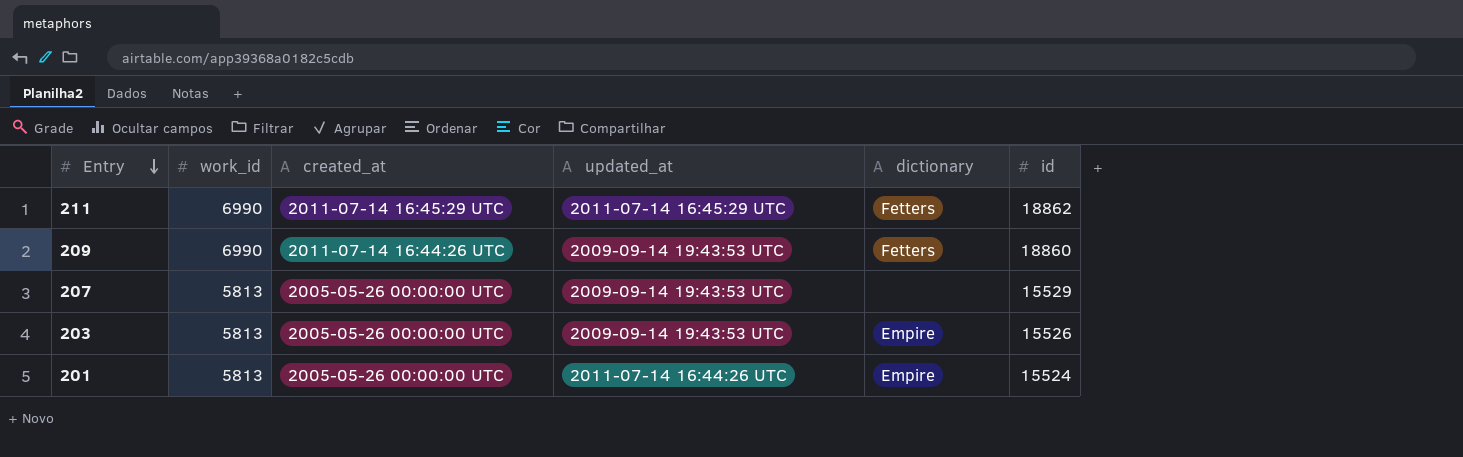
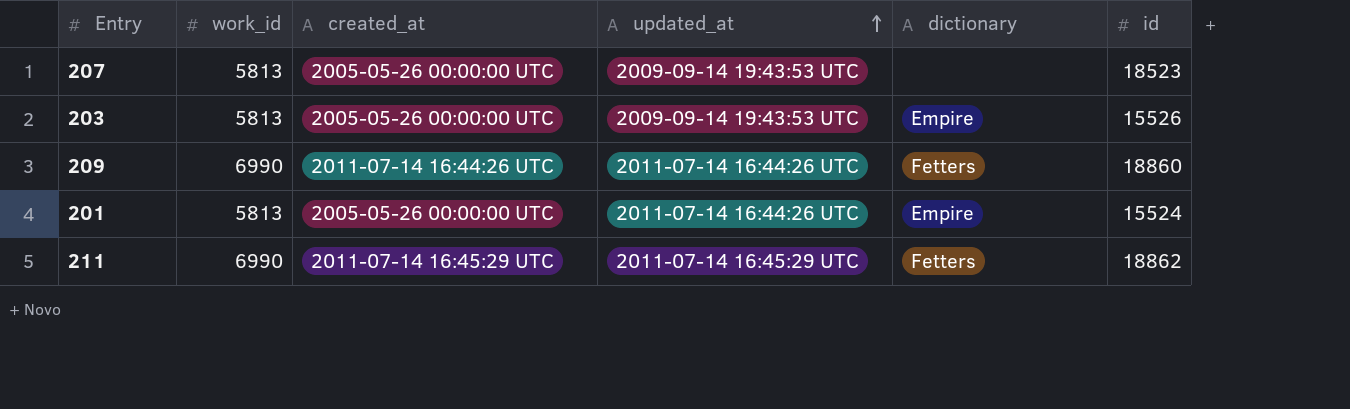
row order: Entry descending -> updated_at ascending
207 | id: 15529 -> 18523
209 | updated_at: 2009-09-14 19:43:53 UTC -> 2011-07-14 16:44:26 UTC

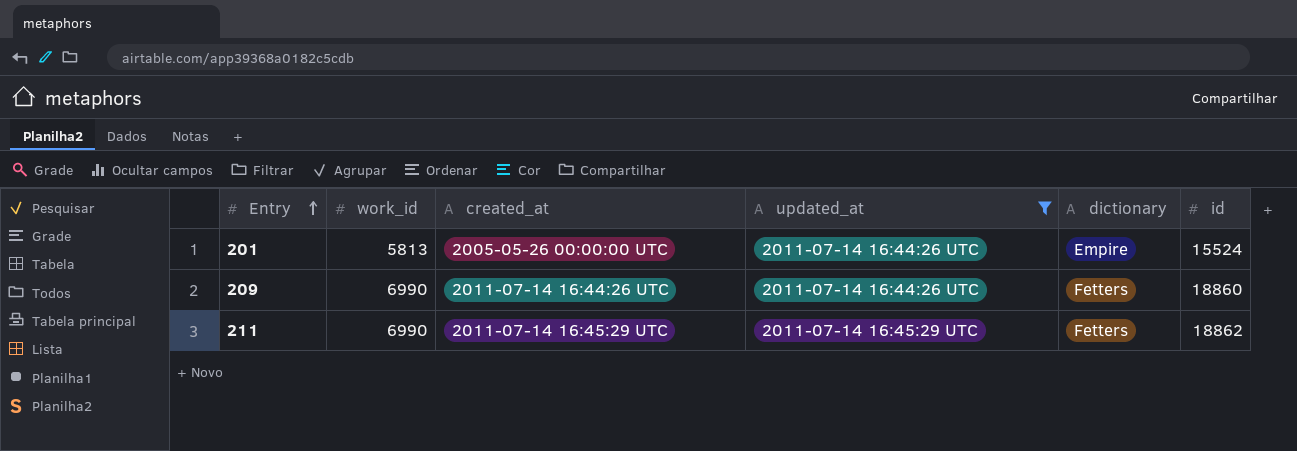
filter: none -> updated_at != 2009-09-14 19:43:53 UTC
row order: updated_at ascending -> Entry ascending

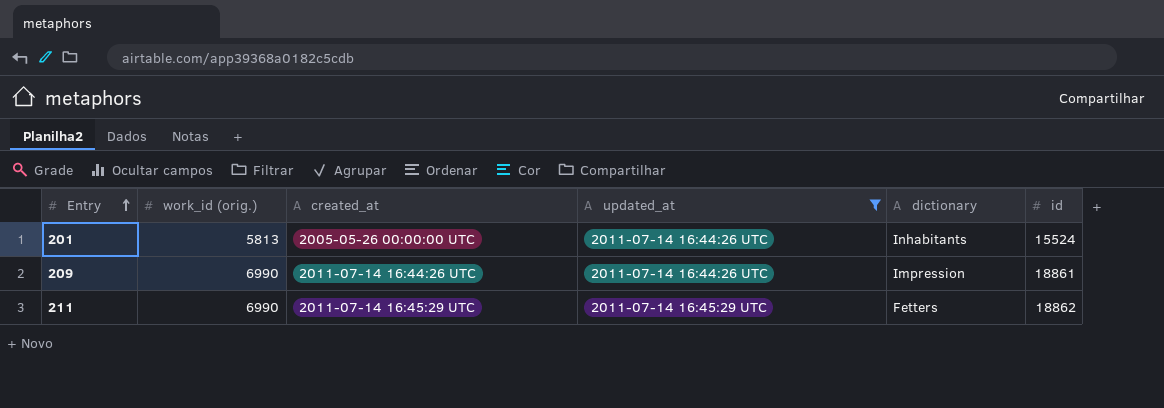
column name: work_id -> work_id (orig.)
201 | dictionary: Empire -> Inhabitants
209 | dictionary: Fetters -> Impression
209 | id: 18860 -> 18861

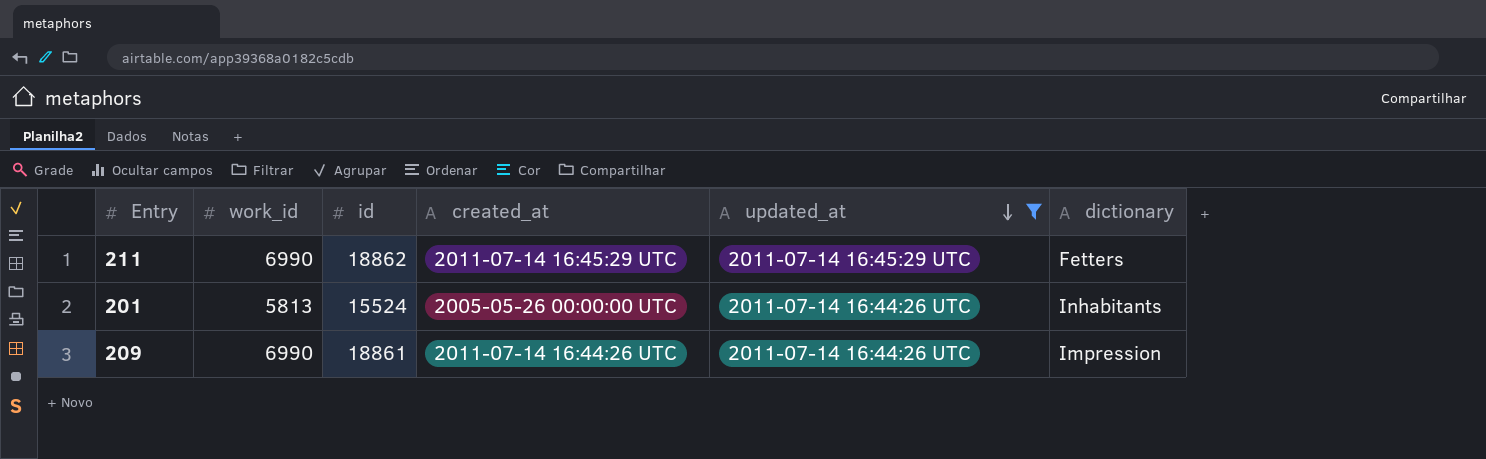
row order: Entry ascending -> updated_at descending
column name: work_id (orig.) -> work_id
column id | position: 6 -> 3

